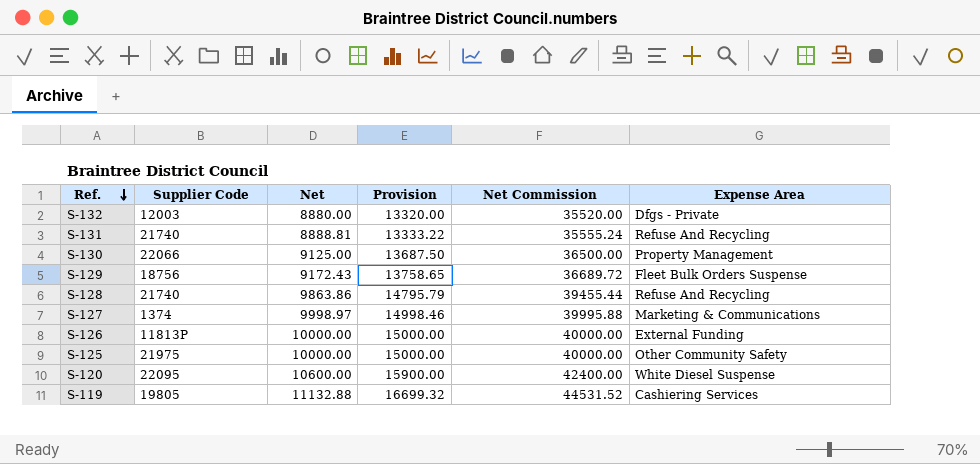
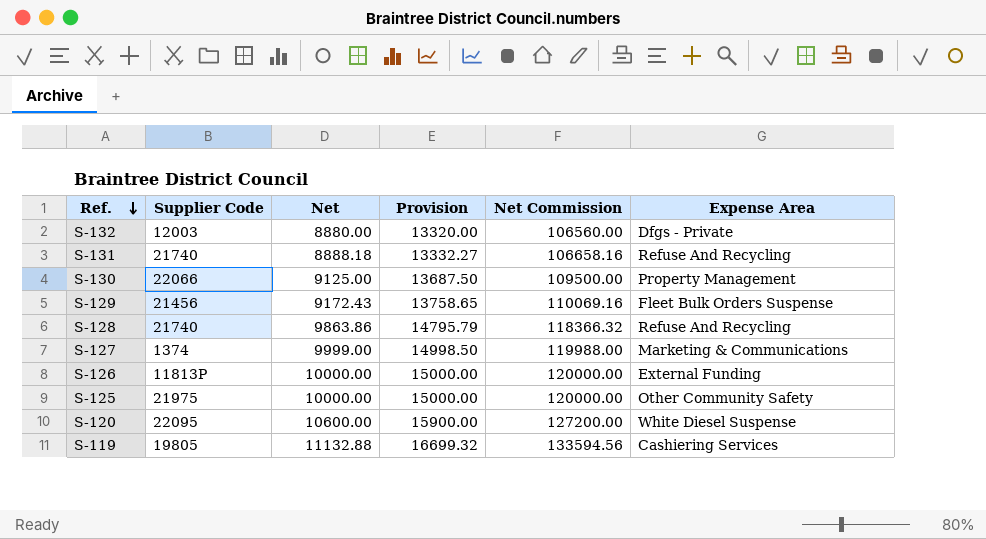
column Net Commission | formula: [Net] * 4 -> [Net] * 12
S-131 | Net: 8888.81 -> 8888.18
S-131 | Provision: 13333.22 -> 13332.27
S-129 | Supplier Code: 18756 -> 21456
S-127 | Net: 9998.97 -> 9999.00
S-127 | Provision: 14998.46 -> 14998.50

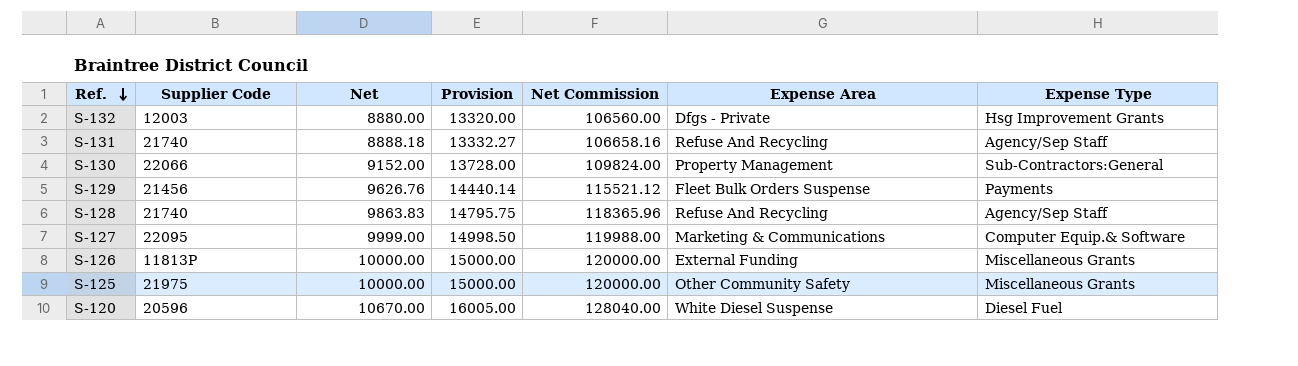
column Expense Type | position: none -> 7
row S-119: 19805 | 11132.88 | 16699.32 | 133594.56 | Cashiering Services -> none
S-130 | Net: 9125.00 -> 9152.00
S-130 | Provision: 13687.50 -> 13728.00
S-130 | Net Commission: 109500.00 -> 109824.00
S-129 | Net: 9172.43 -> 9626.76
S-129 | Provision: 13758.65 -> 14440.14
S-129 | Net Commission: 110069.16 -> 115521.12
S-128 | Net: 9863.86 -> 9863.83
S-128 | Provision: 14795.79 -> 14795.75
S-128 | Net Commission: 118366.32 -> 118365.96
S-127 | Supplier Code: 1374 -> 22095
S-120 | Supplier Code: 22095 -> 20596
S-120 | Net: 10600.00 -> 10670.00
S-120 | Provision: 15900.00 -> 16005.00
S-120 | Net Commission: 127200.00 -> 128040.00

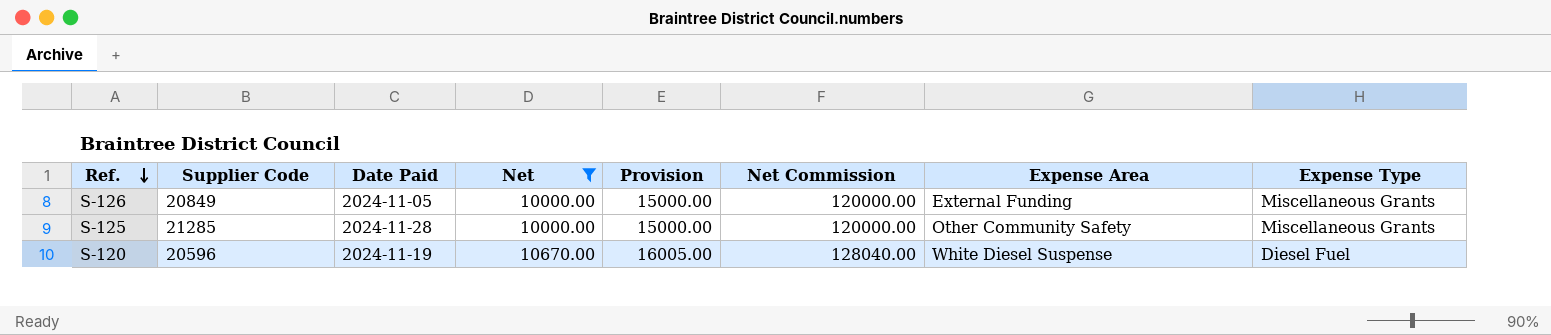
filter: none -> Net >= 10000.00
column Date Paid | position: none -> 3
S-126 | Supplier Code: 11813P -> 20849
S-125 | Supplier Code: 21975 -> 21285

